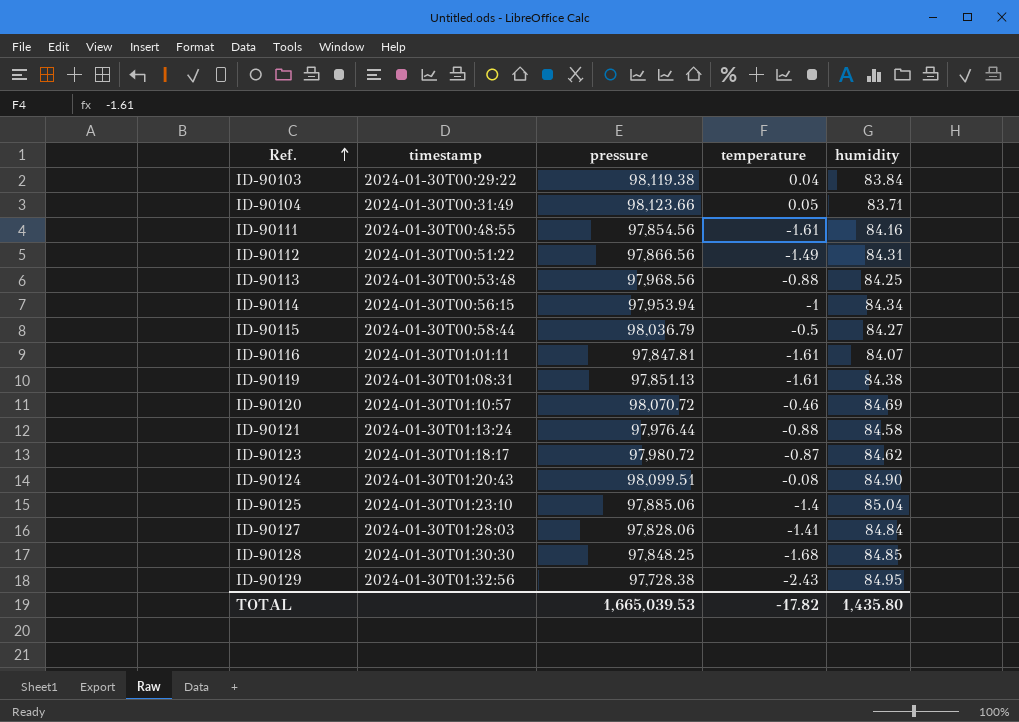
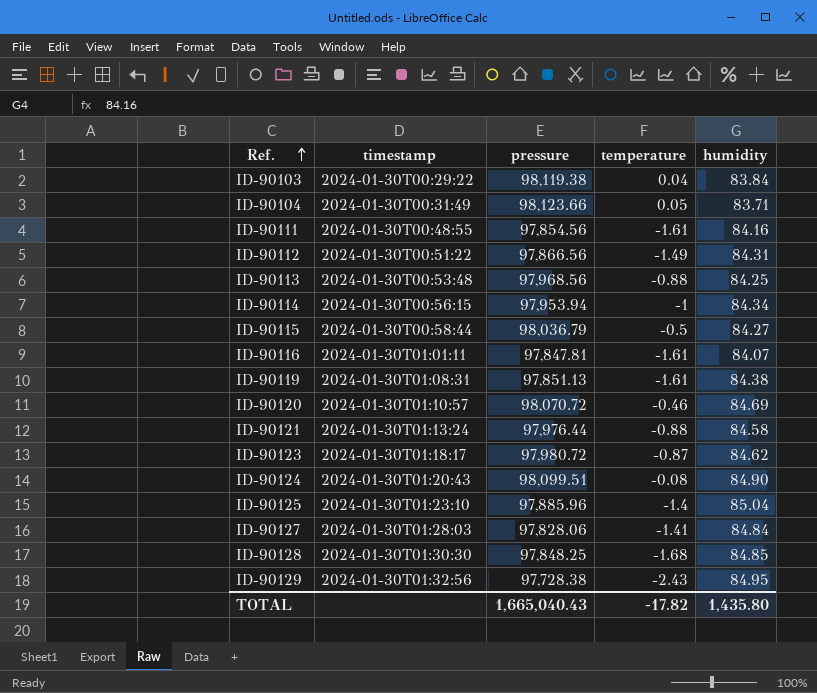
ID-90125 | pressure: 97,885.06 -> 97,885.96
TOTAL | pressure: 1,665,039.53 -> 1,665,040.43

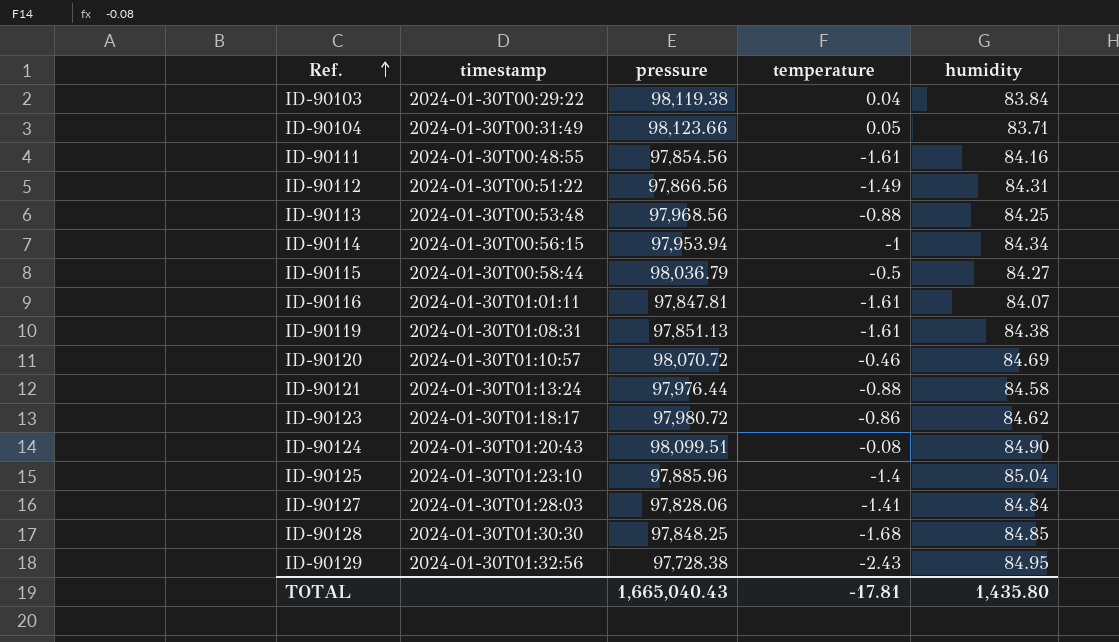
ID-90123 | temperature: -0.87 -> -0.86
TOTAL | temperature: -17.82 -> -17.81

